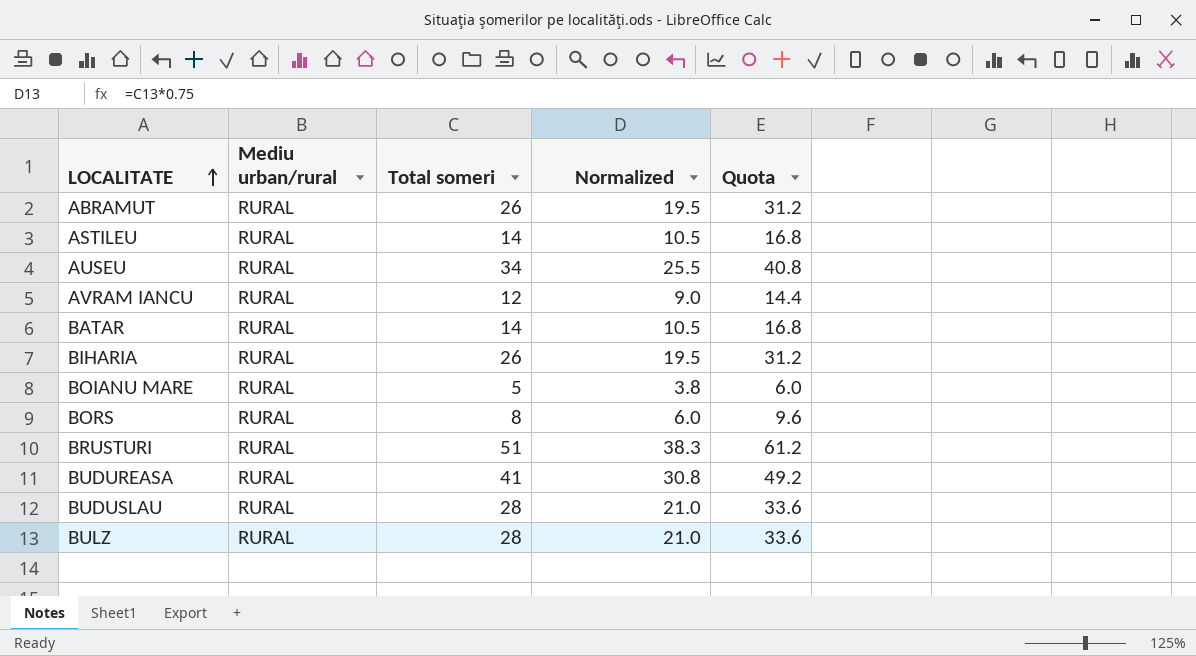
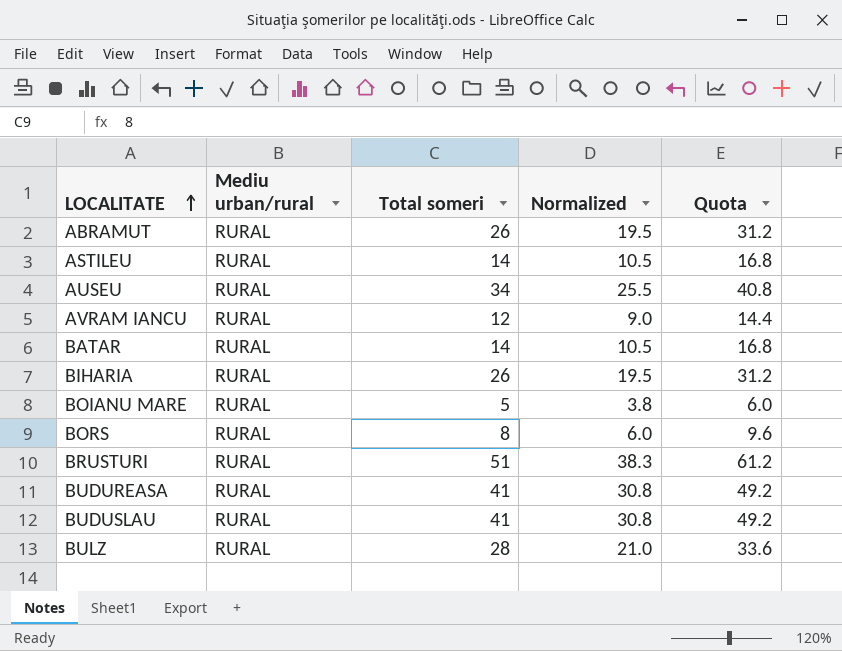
BUDUSLAU | Total someri: 28 -> 41
BUDUSLAU | Normalized: 21.0 -> 30.8
BUDUSLAU | Quota: 33.6 -> 49.2

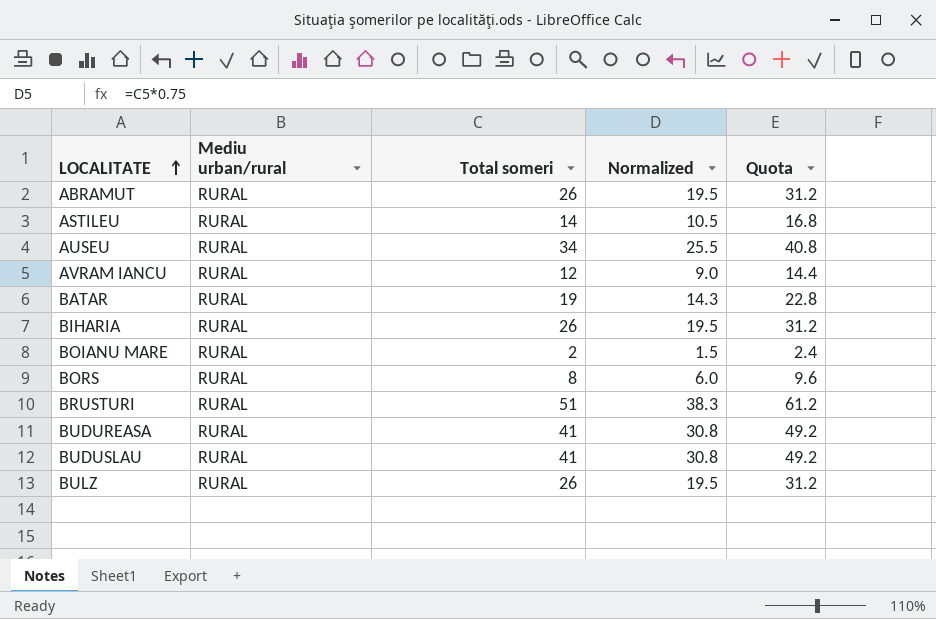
BATAR | Total someri: 14 -> 19
BATAR | Normalized: 10.5 -> 14.3
BATAR | Quota: 16.8 -> 22.8
BOIANU MARE | Total someri: 5 -> 2
BOIANU MARE | Normalized: 3.8 -> 1.5
BOIANU MARE | Quota: 6.0 -> 2.4
BULZ | Total someri: 28 -> 26
BULZ | Normalized: 21.0 -> 19.5
BULZ | Quota: 33.6 -> 31.2

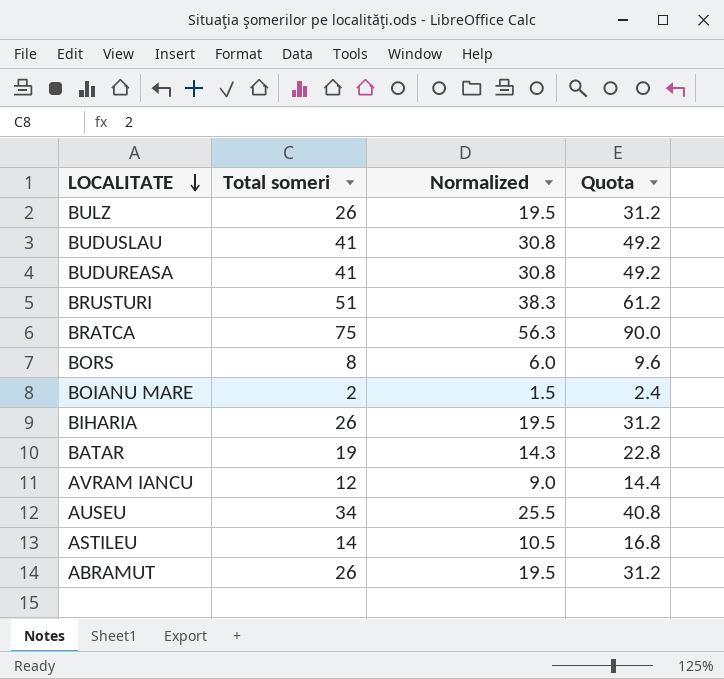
row order: LOCALITATE ascending -> LOCALITATE descending
column Mediu urban/rural | position: 2 -> none
row BRATCA: none -> 75 | 56.3 | 90.0

